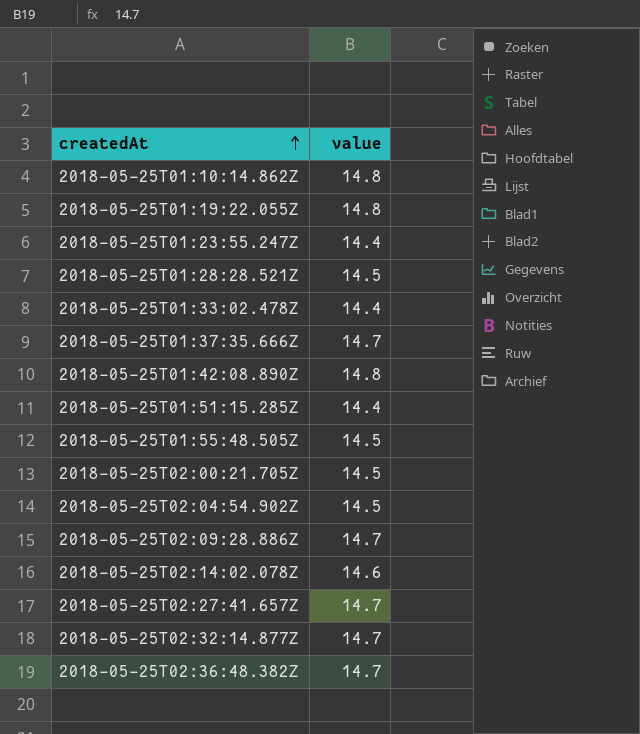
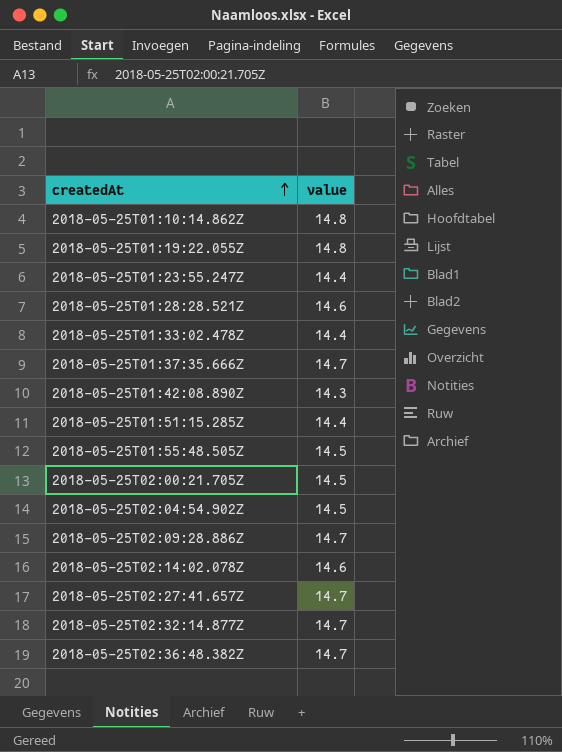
2018-05-25T01:28:28.521Z | value: 14.5 -> 14.6
2018-05-25T01:42:08.890Z | value: 14.8 -> 14.3

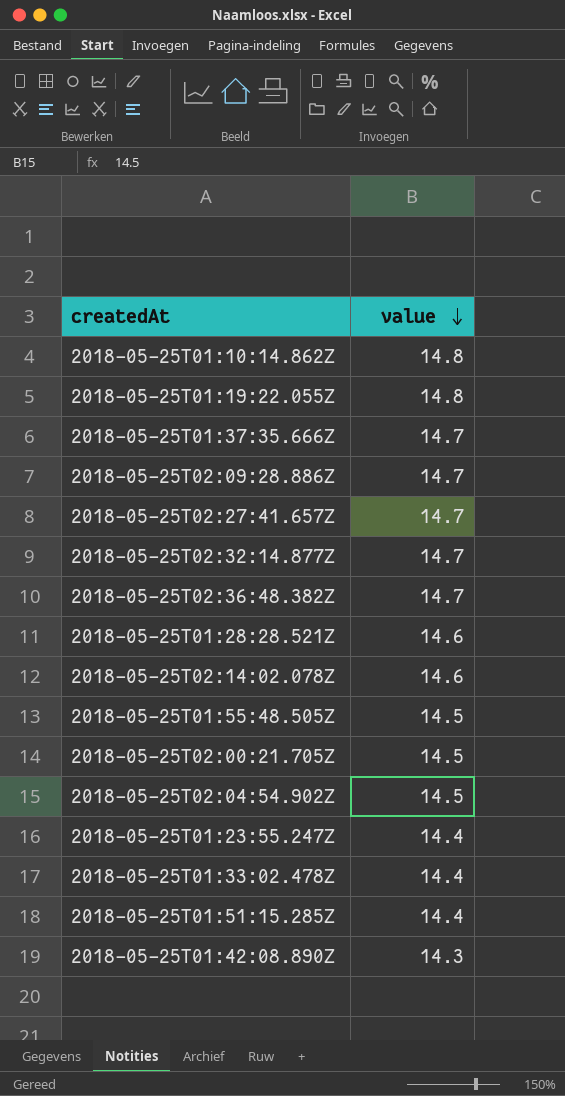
row order: createdAt ascending -> value descending

